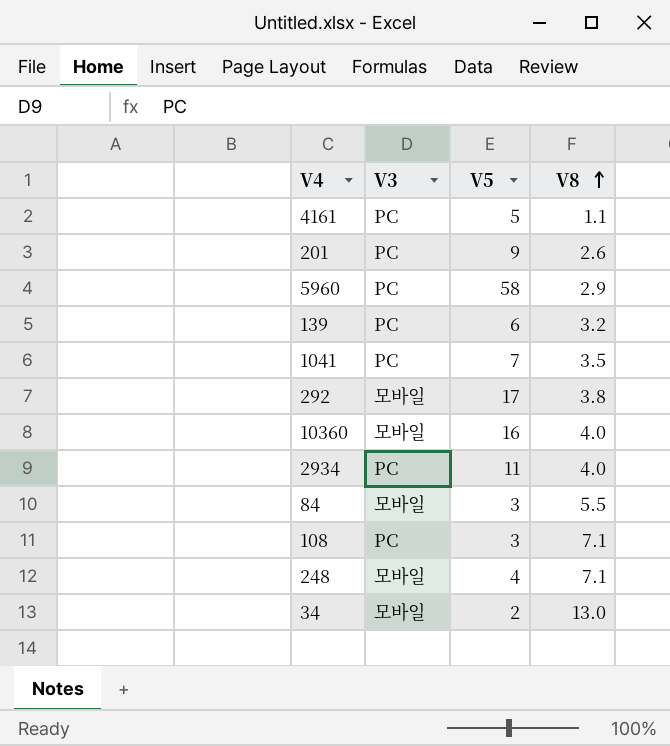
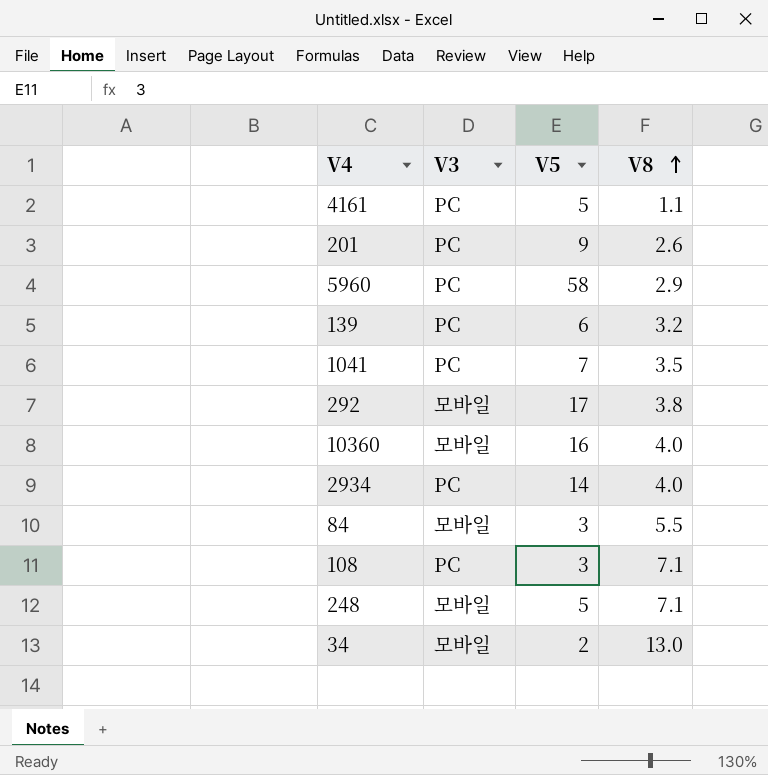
2934 | V5: 11 -> 14
248 | V5: 4 -> 5

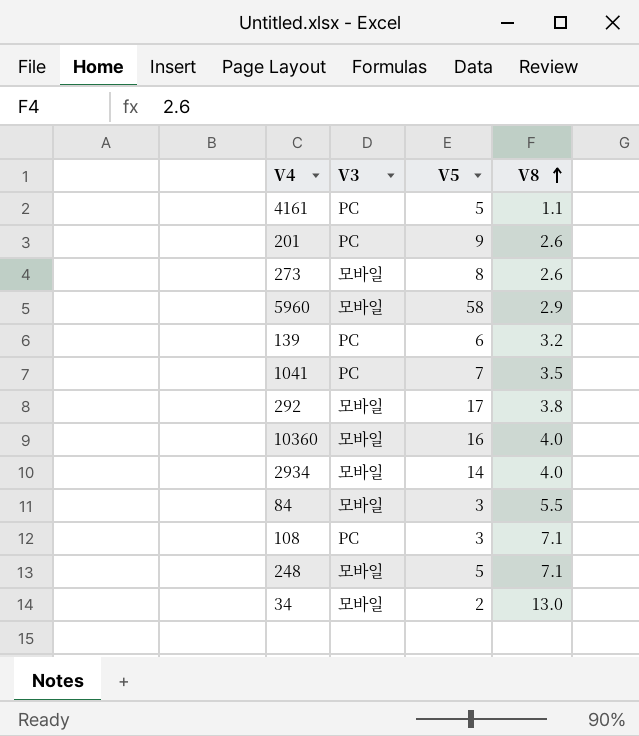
row 273: none -> 모바일 | 8 | 2.6
5960 | V3: PC -> 모바일
2934 | V3: PC -> 모바일

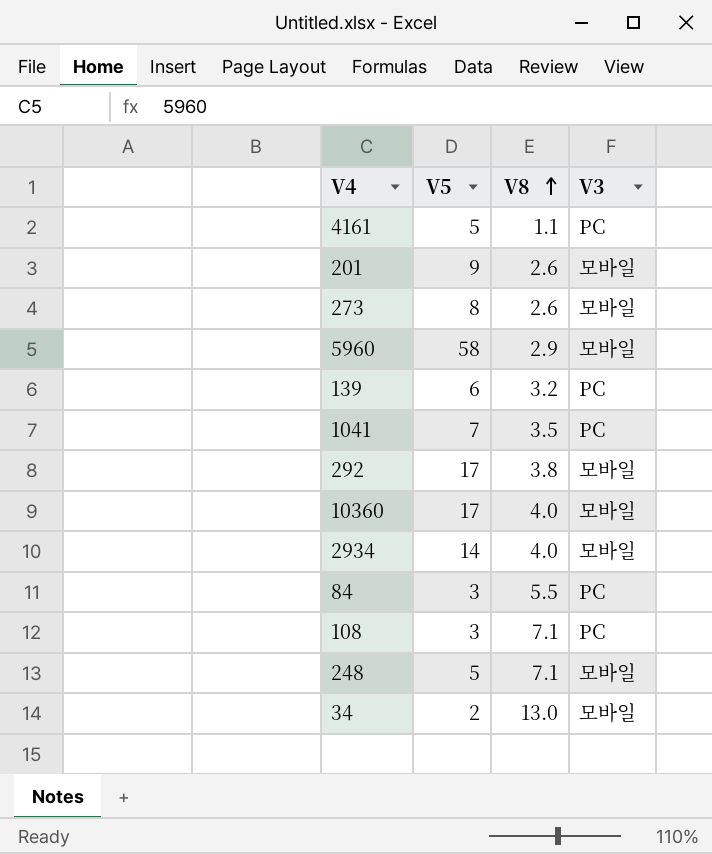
column V3 | position: 2 -> 4
201 | V3: PC -> 모바일
10360 | V5: 16 -> 17
84 | V3: 모바일 -> PC

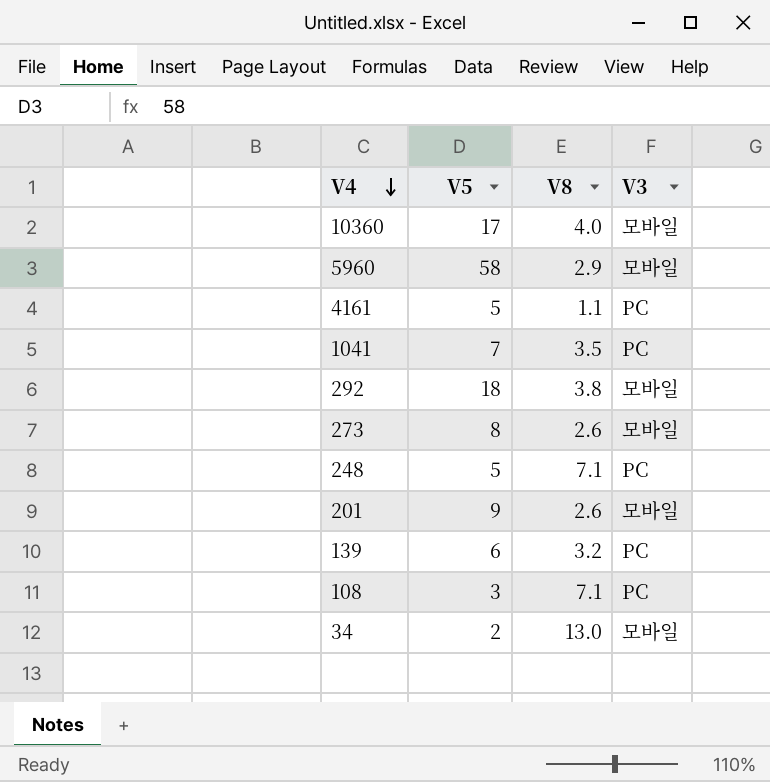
row order: V8 ascending -> V4 descending
row 2934: 14 | 4.0 | 모바일 -> none
row 84: 3 | 5.5 | PC -> none
292 | V5: 17 -> 18
248 | V3: 모바일 -> PC

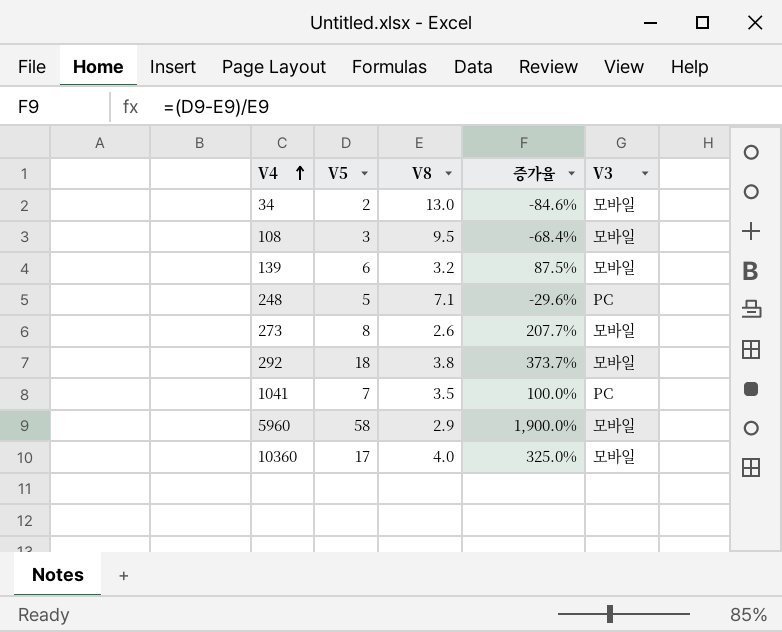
row order: V4 descending -> V4 ascending
column 증가율 | formula: none -> ([V5] - [V8]) / [V8]
row 4161: 5 | 1.1 | PC -> none
row 201: 9 | 2.6 | 모바일 -> none
108 | V8: 7.1 -> 9.5
108 | V3: PC -> 모바일
139 | V3: PC -> 모바일

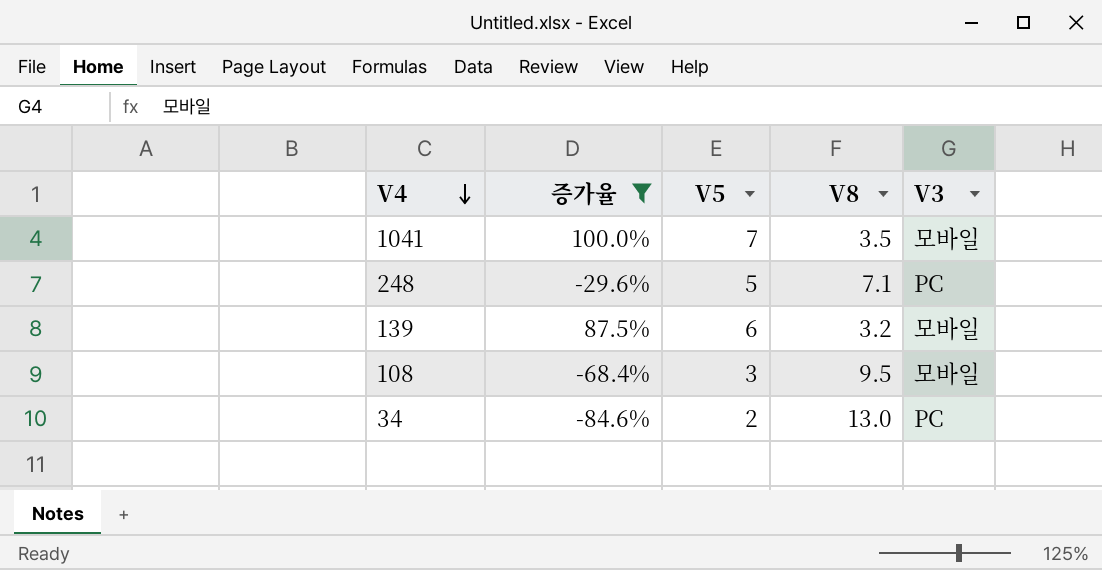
filter: none -> 증가율 <= 100.0%
row order: V4 ascending -> V4 descending
column 증가율 | position: 4 -> 2
1041 | V3: PC -> 모바일
34 | V3: 모바일 -> PC

